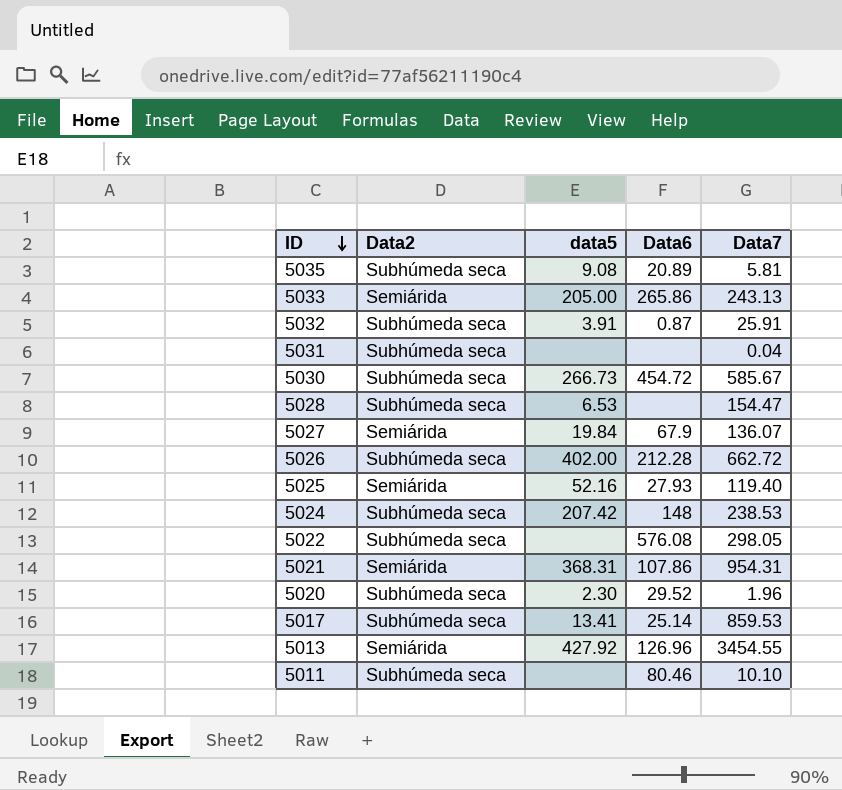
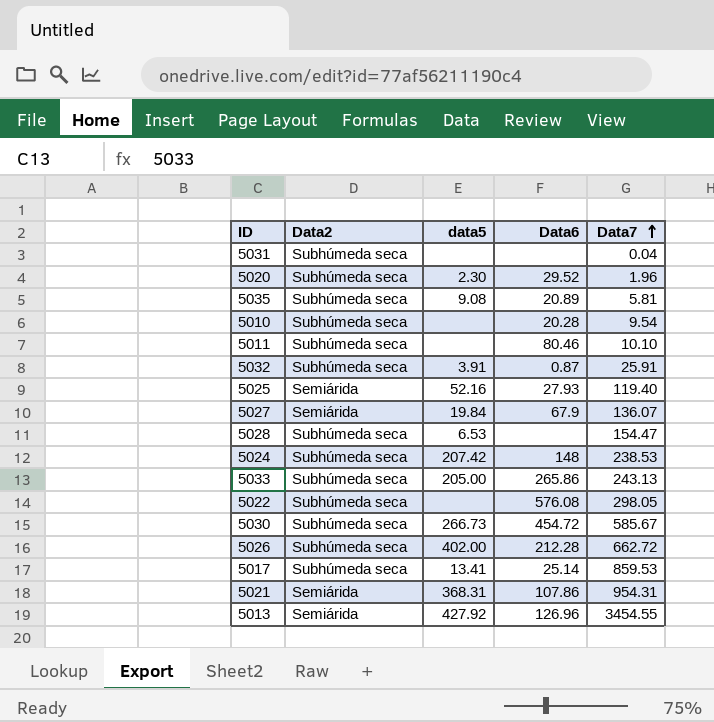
row order: ID descending -> Data7 ascending
row 5010: none -> Subhúmeda seca | none | 20.28 | 9.54
5033 | Data2: Semiárida -> Subhúmeda seca

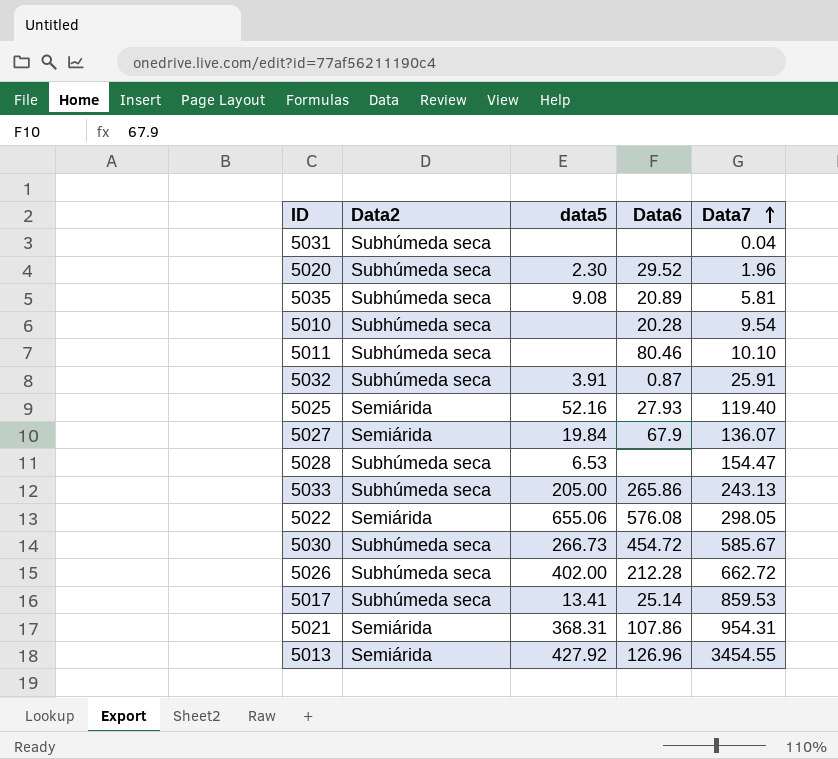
row 5024: Subhúmeda seca | 207.42 | 148 | 238.53 -> none
5022 | Data2: Subhúmeda seca -> Semiárida
5022 | data5: none -> 655.06

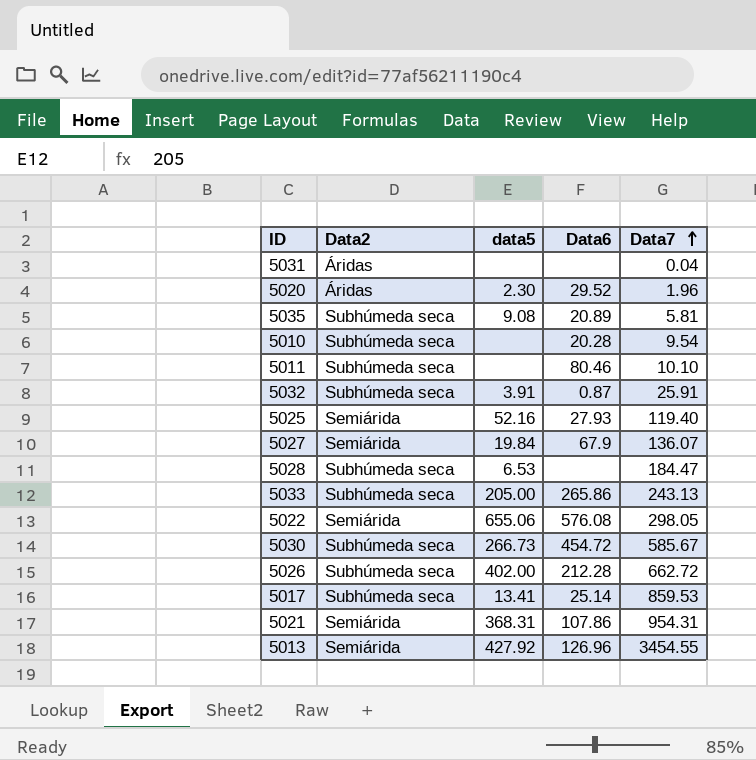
5031 | Data2: Subhúmeda seca -> Áridas
5020 | Data2: Subhúmeda seca -> Áridas
5028 | Data7: 154.47 -> 184.47

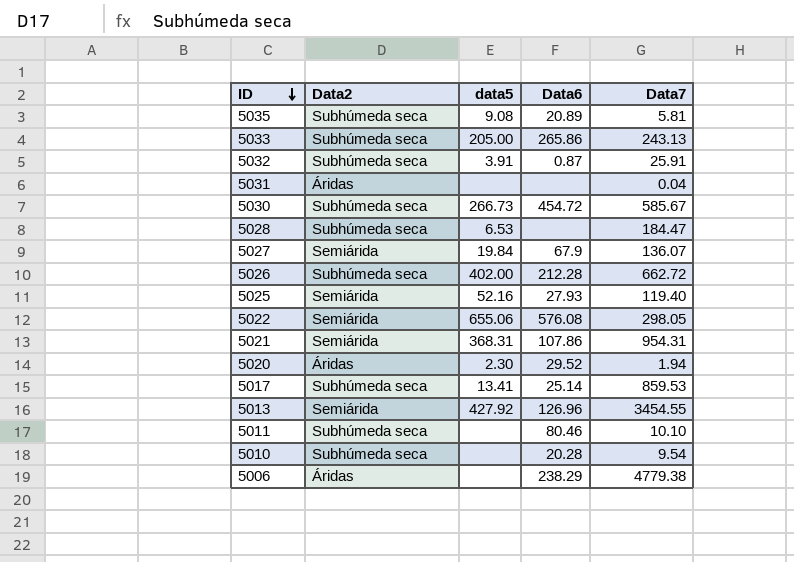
row order: Data7 ascending -> ID descending
5020 | Data7: 1.96 -> 1.94
row 5006: none -> Áridas | none | 238.29 | 4779.38

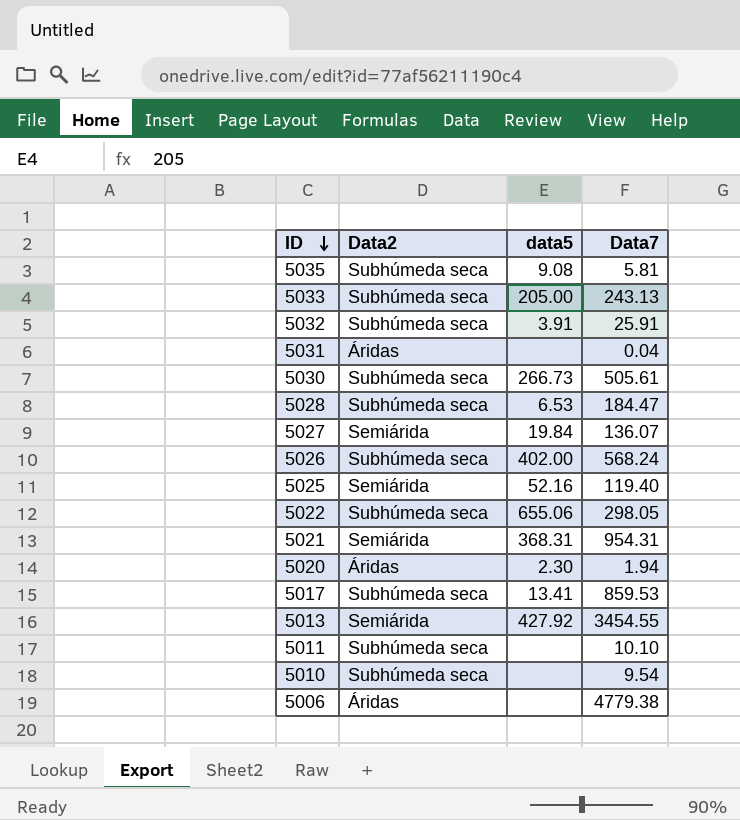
column Data6 | position: 4 -> none
5030 | Data7: 585.67 -> 505.61
5026 | Data7: 662.72 -> 568.24
5022 | Data2: Semiárida -> Subhúmeda seca

